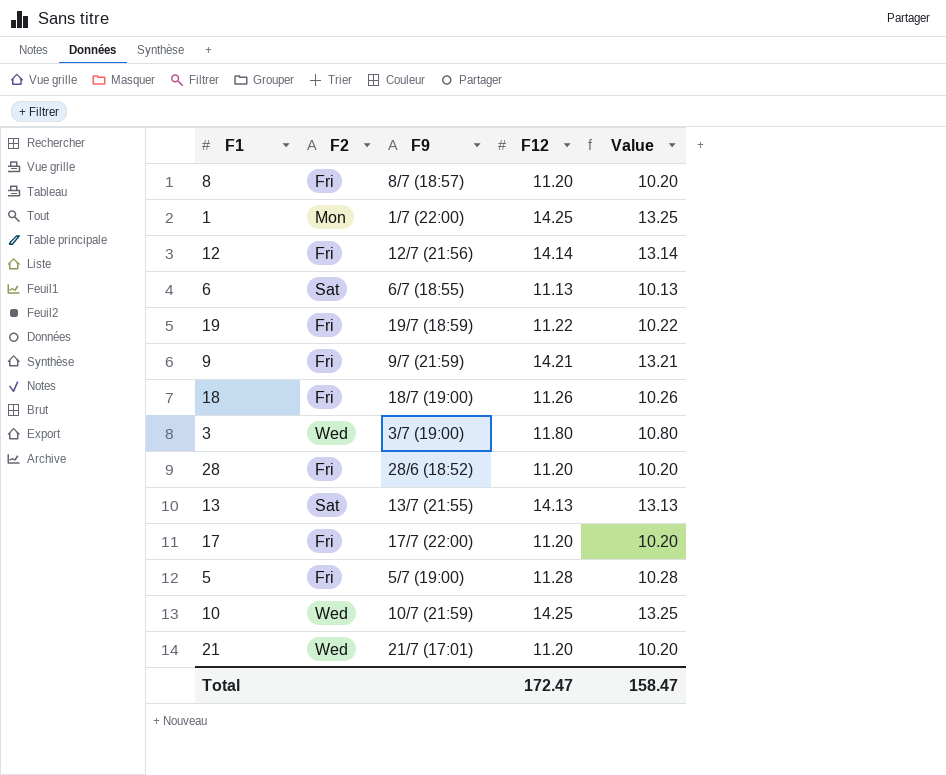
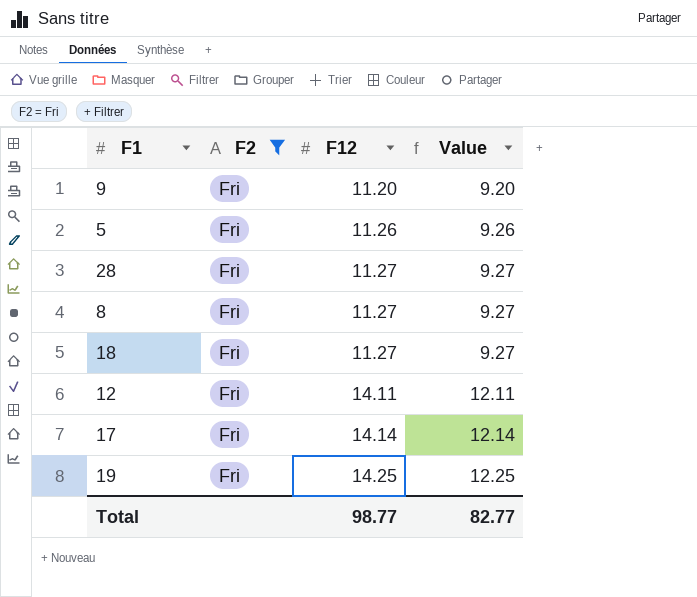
filter: none -> F2 = Fri
row order: none -> F12 ascending
column F9 | position: 3 -> none
column Value | formula: [F12] - 1 -> [F12] - 2
9 | F12: 14.21 -> 11.20
5 | F12: 11.28 -> 11.26
28 | F12: 11.20 -> 11.27
8 | F12: 11.20 -> 11.27
18 | F12: 11.26 -> 11.27
12 | F12: 14.14 -> 14.11
17 | F12: 11.20 -> 14.14
19 | F12: 11.22 -> 14.25
Total | F12: 172.47 -> 98.77
Total | Value: 158.47 -> 82.77

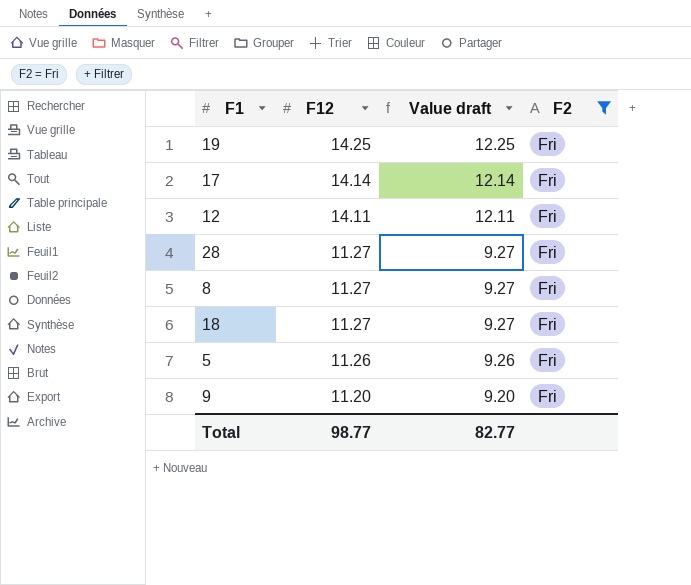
row order: F12 ascending -> F12 descending
column name: Value -> Value draft
column F2 | position: 2 -> 4

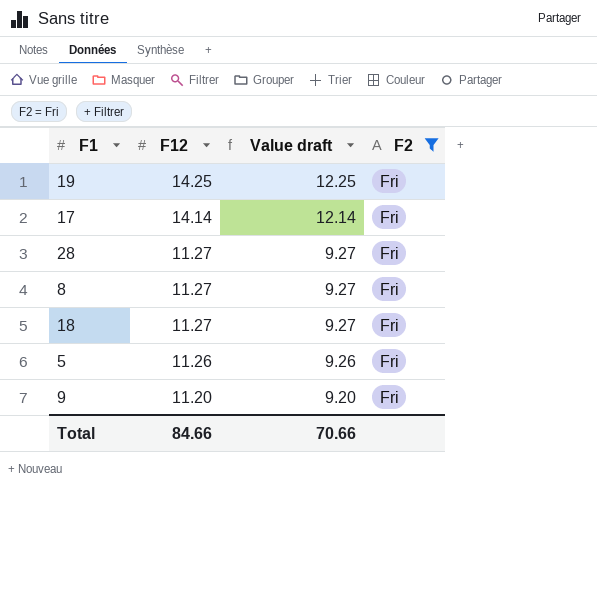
row 12: 14.11 | 12.11 | Fri -> none
Total | F12: 98.77 -> 84.66
Total | Value draft: 82.77 -> 70.66

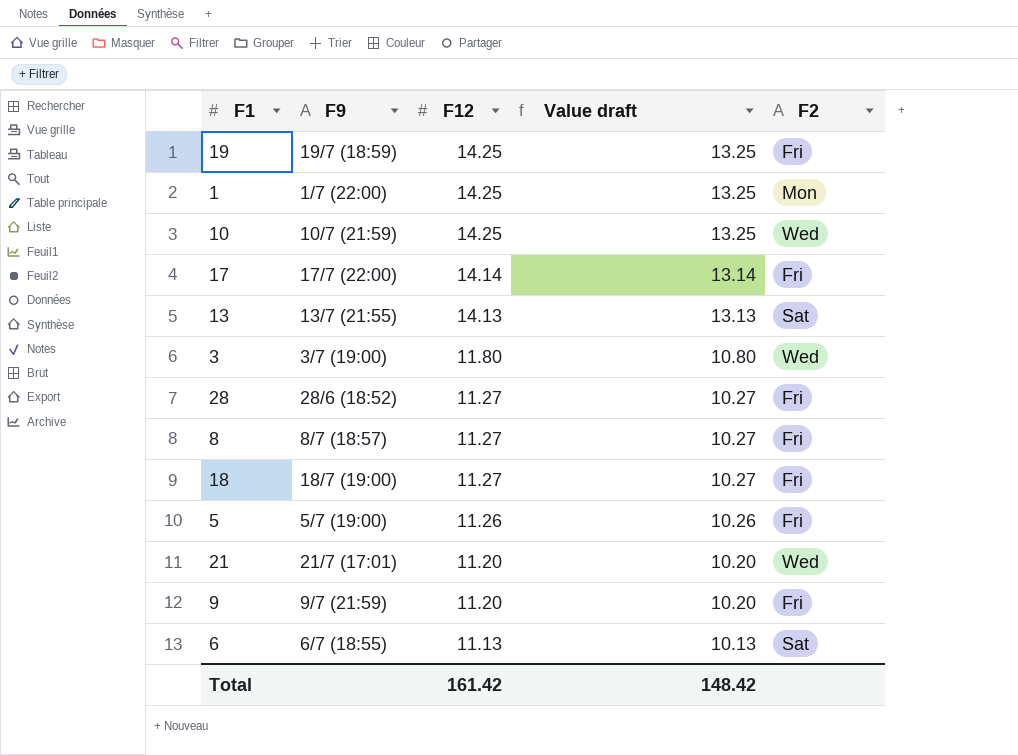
filter: F2 = Fri -> none
column F9 | position: none -> 2
column Value draft | formula: [F12] - 2 -> [F12] - 1
Total | F12: 84.66 -> 161.42
Total | Value draft: 70.66 -> 148.42

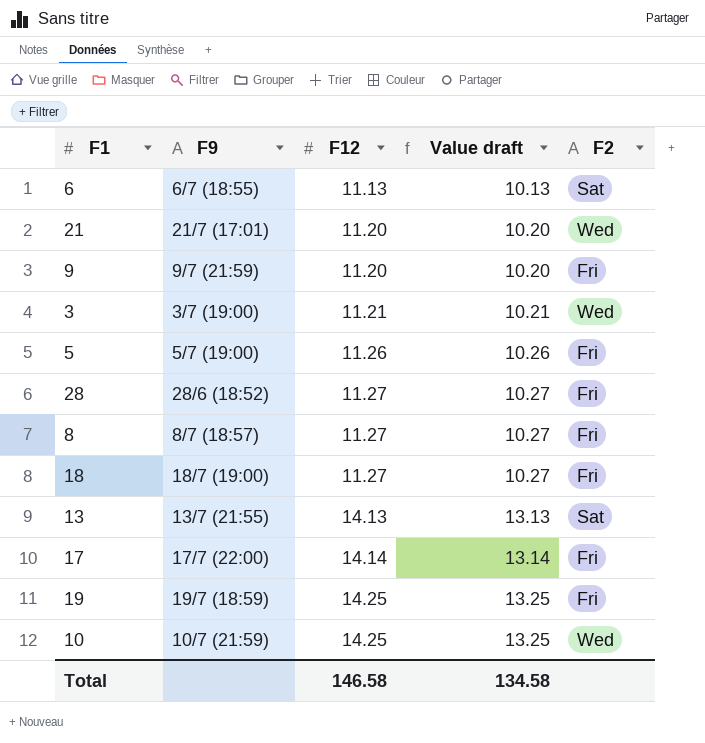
row order: F12 descending -> F12 ascending
row 1: 1/7 (22:00) | 14.25 | 13.25 | Mon -> none
3 | F12: 11.80 -> 11.21
3 | Value draft: 10.80 -> 10.21
Total | F12: 161.42 -> 146.58
Total | Value draft: 148.42 -> 134.58

